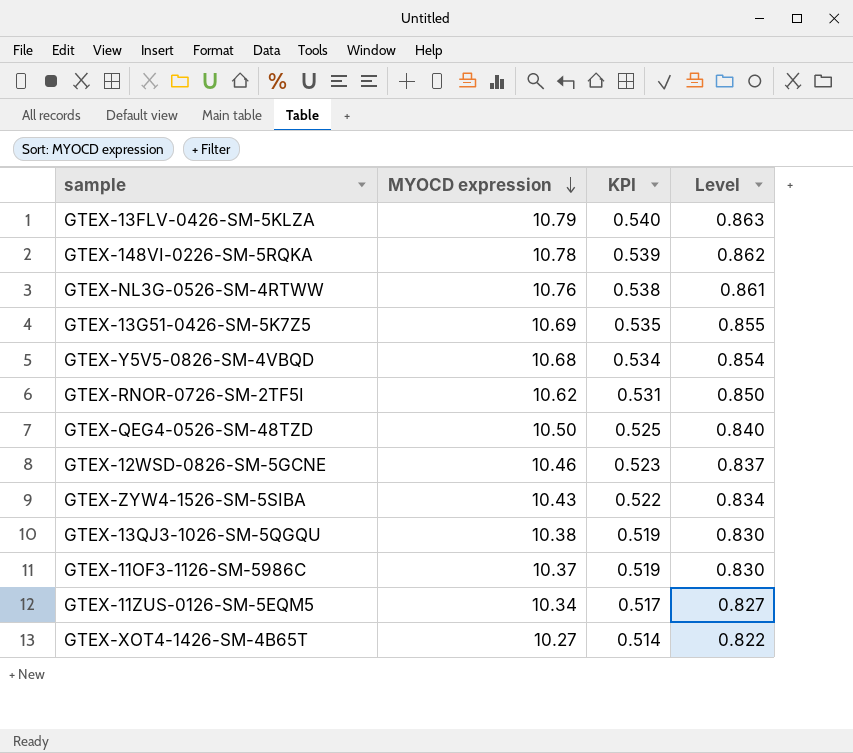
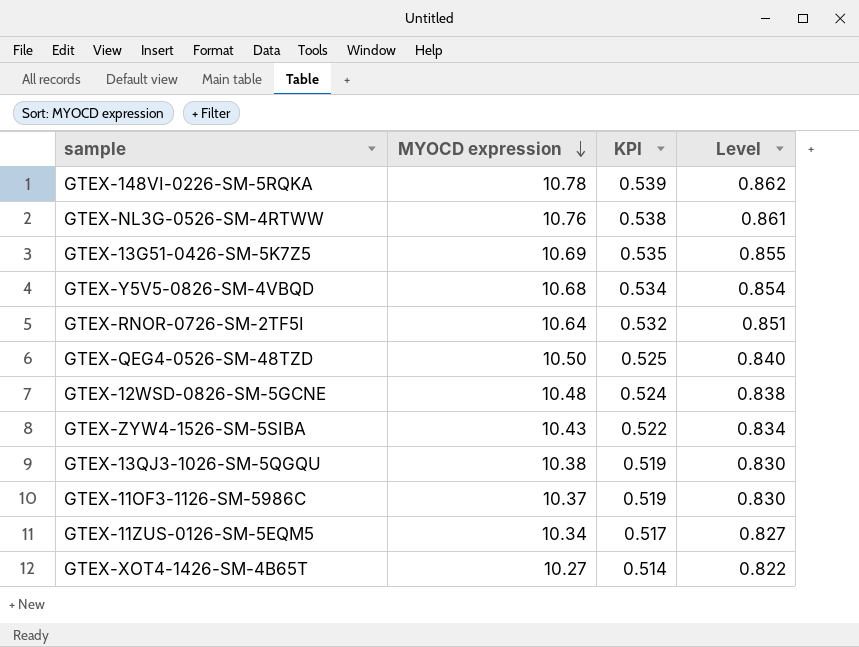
row GTEX-13FLV-0426-SM-5KLZA: 10.79 | 0.540 | 0.863 -> none
GTEX-RNOR-0726-SM-2TF5I | MYOCD expression: 10.62 -> 10.64
GTEX-RNOR-0726-SM-2TF5I | KPI: 0.531 -> 0.532
GTEX-RNOR-0726-SM-2TF5I | Level: 0.850 -> 0.851
GTEX-12WSD-0826-SM-5GCNE | MYOCD expression: 10.46 -> 10.48
GTEX-12WSD-0826-SM-5GCNE | KPI: 0.523 -> 0.524
GTEX-12WSD-0826-SM-5GCNE | Level: 0.837 -> 0.838

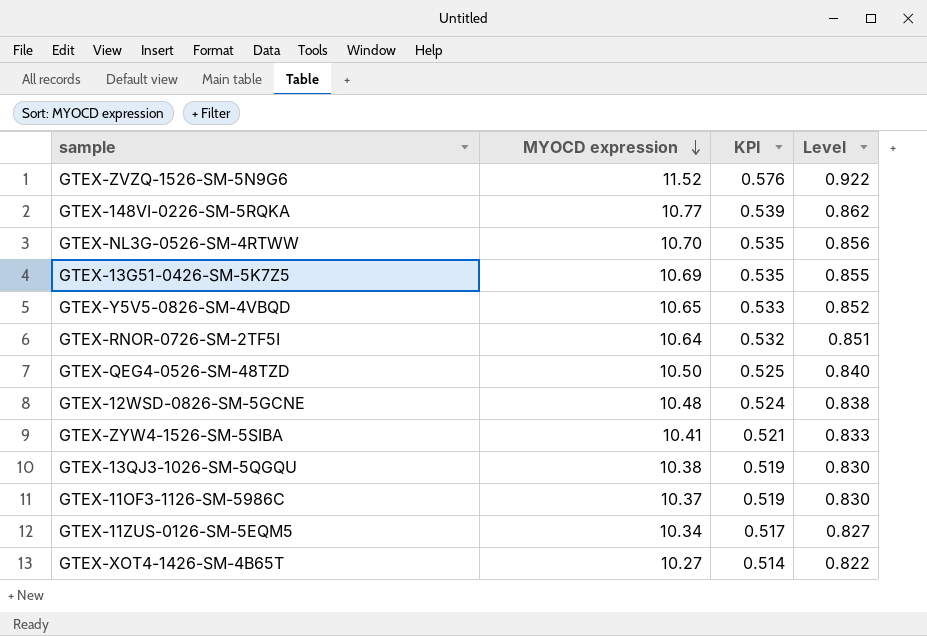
row GTEX-ZVZQ-1526-SM-5N9G6: none -> 11.52 | 0.576 | 0.922
GTEX-148VI-0226-SM-5RQKA | MYOCD expression: 10.78 -> 10.77
GTEX-NL3G-0526-SM-4RTWW | MYOCD expression: 10.76 -> 10.70
GTEX-NL3G-0526-SM-4RTWW | KPI: 0.538 -> 0.535
GTEX-NL3G-0526-SM-4RTWW | Level: 0.861 -> 0.856
GTEX-Y5V5-0826-SM-4VBQD | MYOCD expression: 10.68 -> 10.65
GTEX-Y5V5-0826-SM-4VBQD | KPI: 0.534 -> 0.533
GTEX-Y5V5-0826-SM-4VBQD | Level: 0.854 -> 0.852
GTEX-ZYW4-1526-SM-5SIBA | MYOCD expression: 10.43 -> 10.41
GTEX-ZYW4-1526-SM-5SIBA | KPI: 0.522 -> 0.521
GTEX-ZYW4-1526-SM-5SIBA | Level: 0.834 -> 0.833

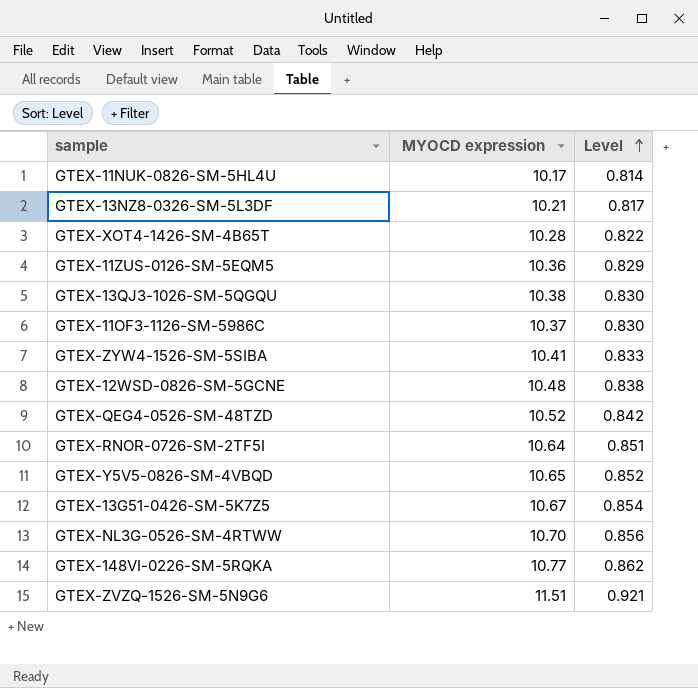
row order: MYOCD expression descending -> Level ascending
column KPI | formula: [MYOCD expression] * 0.05 -> none
row GTEX-11NUK-0826-SM-5HL4U: none -> 10.17 | 0.814
row GTEX-13NZ8-0326-SM-5L3DF: none -> 10.21 | 0.817
GTEX-XOT4-1426-SM-4B65T | MYOCD expression: 10.27 -> 10.28
GTEX-11ZUS-0126-SM-5EQM5 | MYOCD expression: 10.34 -> 10.36
GTEX-11ZUS-0126-SM-5EQM5 | Level: 0.827 -> 0.829
GTEX-QEG4-0526-SM-48TZD | MYOCD expression: 10.50 -> 10.52
GTEX-QEG4-0526-SM-48TZD | Level: 0.840 -> 0.842
GTEX-13G51-0426-SM-5K7Z5 | MYOCD expression: 10.69 -> 10.67
GTEX-13G51-0426-SM-5K7Z5 | Level: 0.855 -> 0.854
GTEX-ZVZQ-1526-SM-5N9G6 | MYOCD expression: 11.52 -> 11.51
GTEX-ZVZQ-1526-SM-5N9G6 | Level: 0.922 -> 0.921

